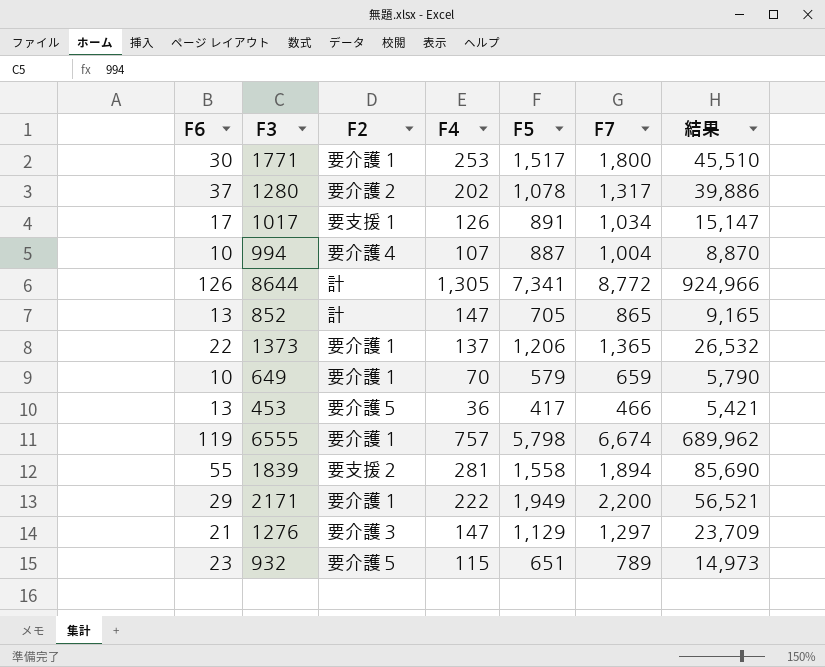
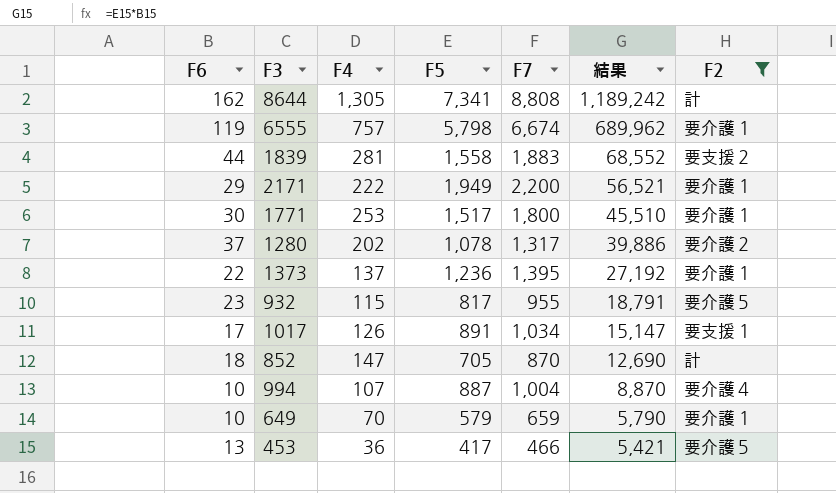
filter: none -> F2 != 要介護３
row order: none -> 結果 descending
column F2 | position: 3 -> 7
8644 | F6: 126 -> 162
8644 | F7: 8,772 -> 8,808
8644 | 結果: 924,966 -> 1,189,242
1839 | F6: 55 -> 44
1839 | F7: 1,894 -> 1,883
1839 | 結果: 85,690 -> 68,552
1373 | F5: 1,206 -> 1,236
1373 | F7: 1,365 -> 1,395
1373 | 結果: 26,532 -> 27,192
932 | F5: 651 -> 817
932 | F7: 789 -> 955
932 | 結果: 14,973 -> 18,791
852 | F6: 13 -> 18
852 | F7: 865 -> 870
852 | 結果: 9,165 -> 12,690

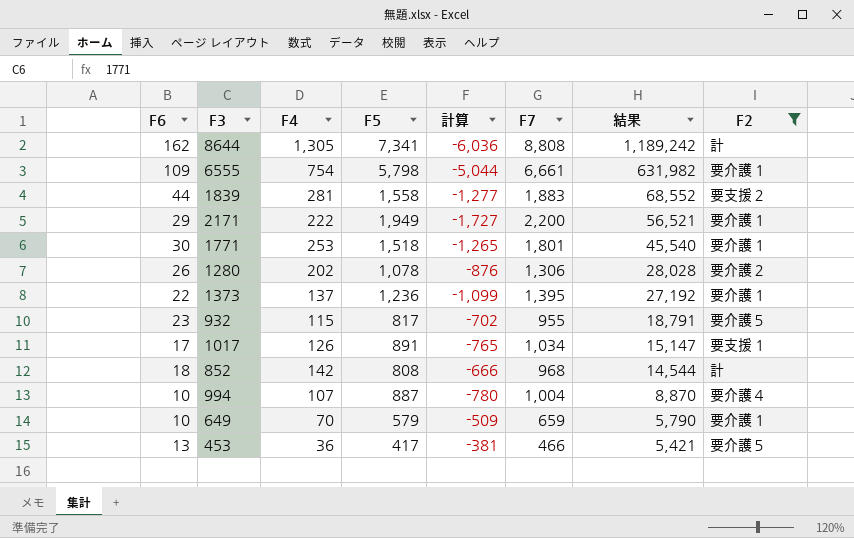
column 計算 | formula: none -> [F4] - [F5]
6555 | F6: 119 -> 109
6555 | F4: 757 -> 754
6555 | F7: 6,674 -> 6,661
6555 | 結果: 689,962 -> 631,982
1771 | F5: 1,517 -> 1,518
1771 | F7: 1,800 -> 1,801
1771 | 結果: 45,510 -> 45,540
1280 | F6: 37 -> 26
1280 | F7: 1,317 -> 1,306
1280 | 結果: 39,886 -> 28,028
852 | F4: 147 -> 142
852 | F5: 705 -> 808
852 | F7: 870 -> 968
852 | 結果: 12,690 -> 14,544

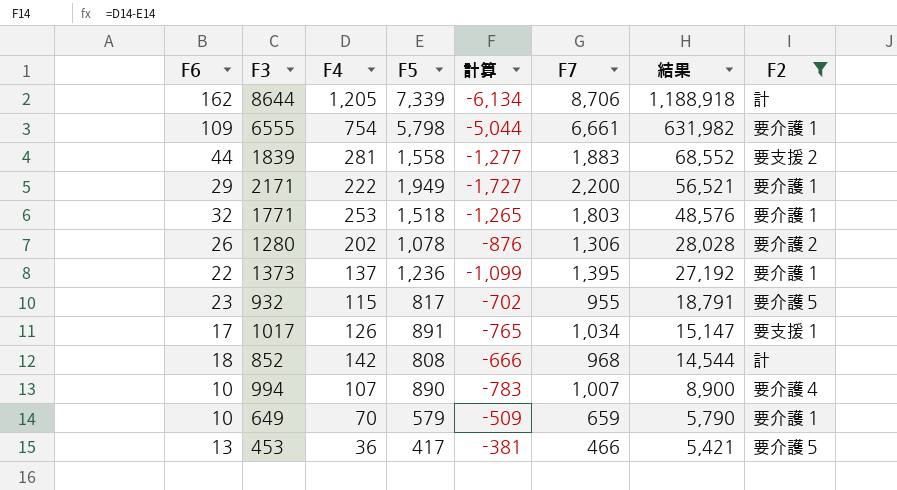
8644 | F4: 1,305 -> 1,205
8644 | F5: 7,341 -> 7,339
8644 | 計算: -6,036 -> -6,134
8644 | F7: 8,808 -> 8,706
8644 | 結果: 1,189,242 -> 1,188,918
1771 | F6: 30 -> 32
1771 | F7: 1,801 -> 1,803
1771 | 結果: 45,540 -> 48,576
994 | F5: 887 -> 890
994 | 計算: -780 -> -783
994 | F7: 1,004 -> 1,007
994 | 結果: 8,870 -> 8,900

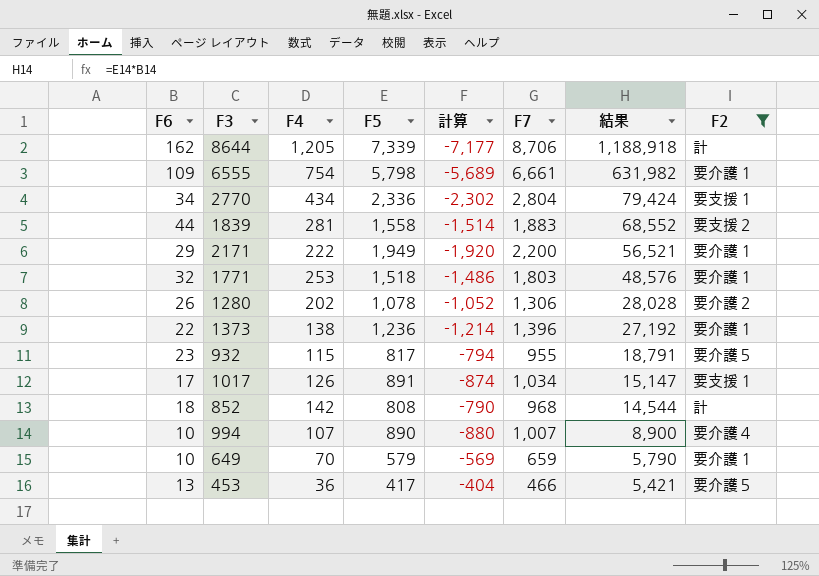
column 計算 | formula: [F4] - [F5] -> [F6] - [F5]
row 2770: none -> 34 | 434 | 2,336 | -2,302 | 2,804 | 79,424 | 要支援１
1373 | F4: 137 -> 138
1373 | F7: 1,395 -> 1,396

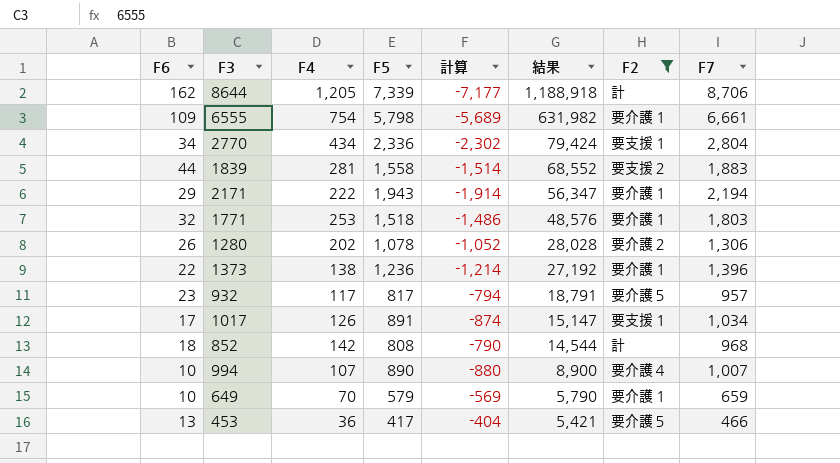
column F7 | position: 6 -> 8
2171 | F5: 1,949 -> 1,943
2171 | 計算: -1,920 -> -1,914
2171 | 結果: 56,521 -> 56,347
2171 | F7: 2,200 -> 2,194
932 | F4: 115 -> 117
932 | F7: 955 -> 957

